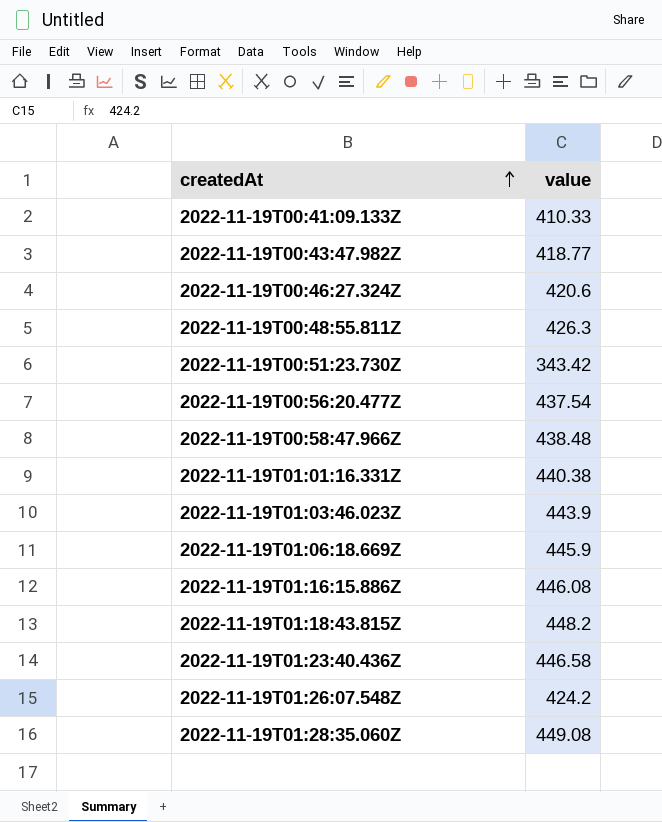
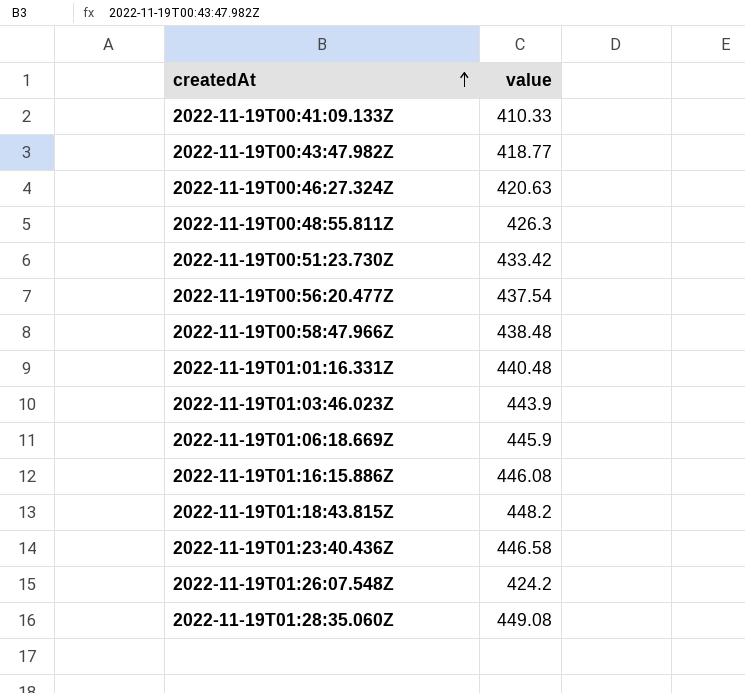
2022-11-19T00:46:27.324Z | value: 420.6 -> 420.63
2022-11-19T00:51:23.730Z | value: 343.42 -> 433.42
2022-11-19T01:01:16.331Z | value: 440.38 -> 440.48

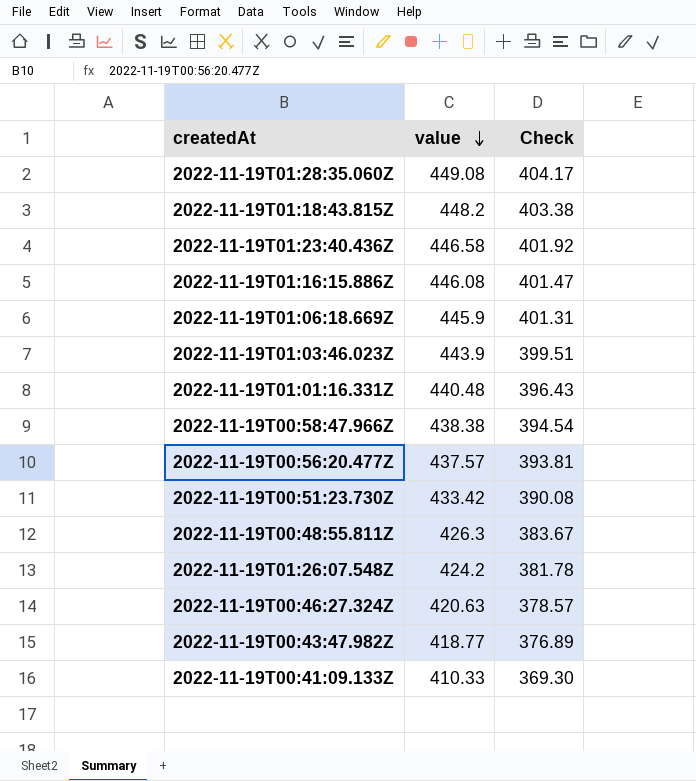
row order: createdAt ascending -> value descending
column Check | formula: none -> [value] * 0.9
2022-11-19T00:58:47.966Z | value: 438.48 -> 438.38
2022-11-19T00:56:20.477Z | value: 437.54 -> 437.57

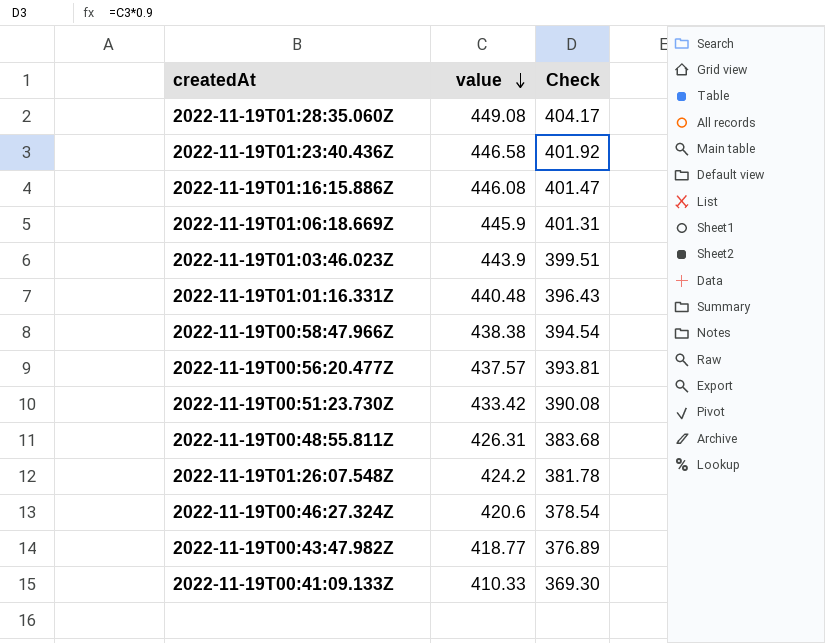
row 2022-11-19T01:18:43.815Z: 448.2 | 403.38 -> none
2022-11-19T00:48:55.811Z | value: 426.3 -> 426.31
2022-11-19T00:48:55.811Z | Check: 383.67 -> 383.68
2022-11-19T00:46:27.324Z | value: 420.63 -> 420.6
2022-11-19T00:46:27.324Z | Check: 378.57 -> 378.54

